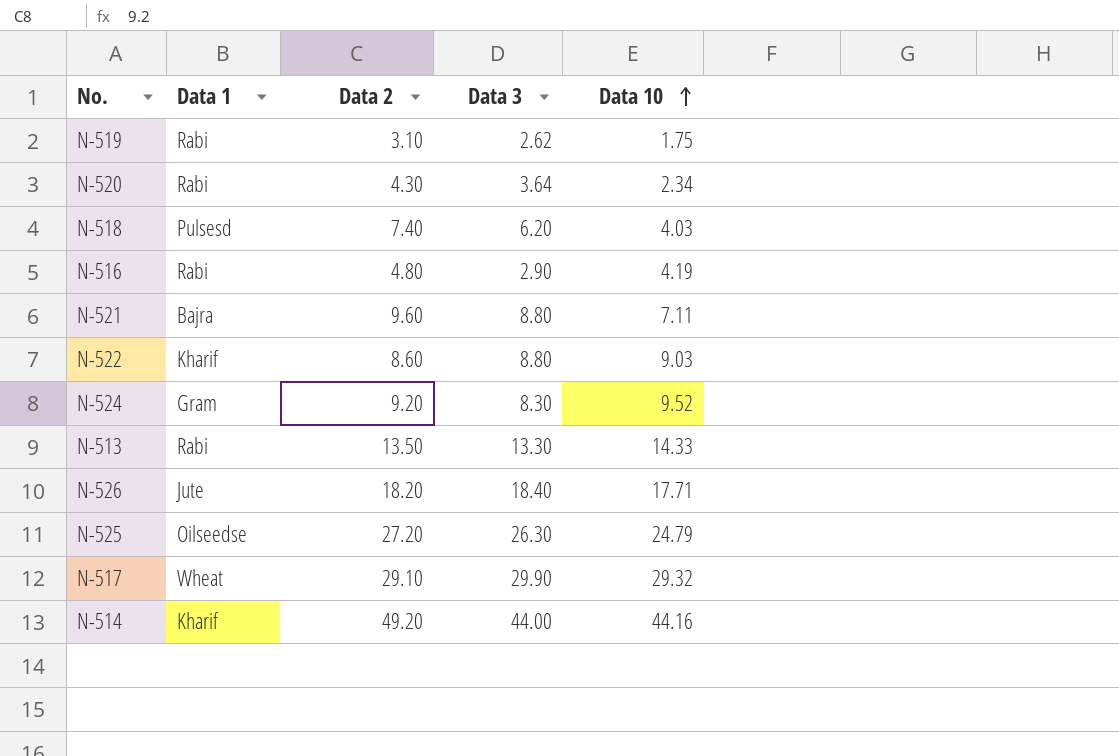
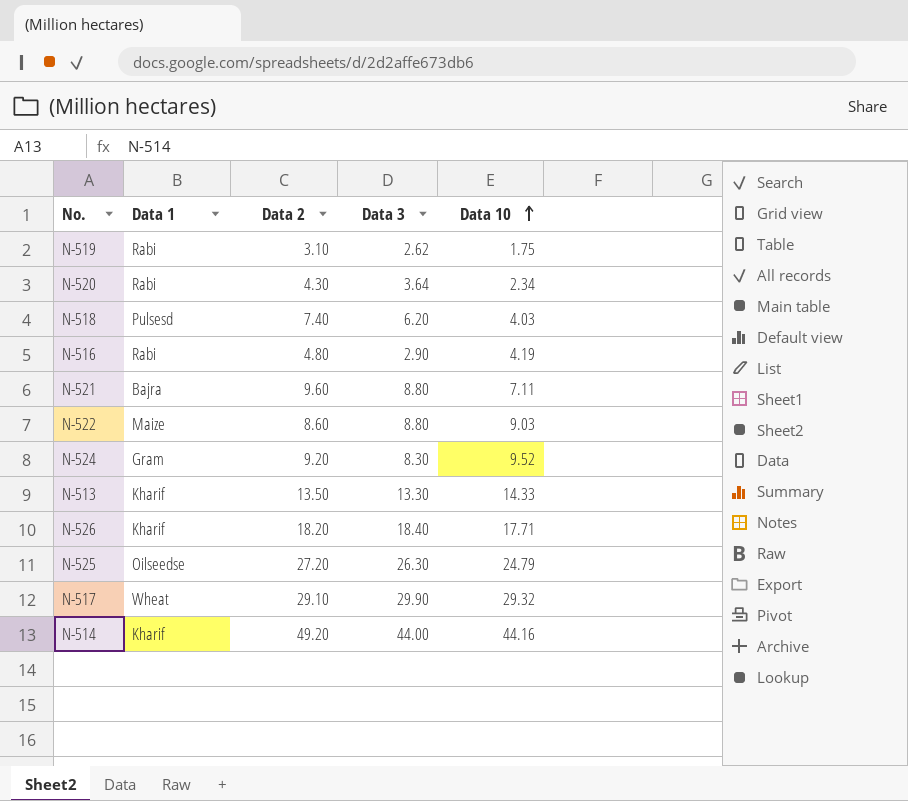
N-522 | Data 1: Kharif -> Maize
N-513 | Data 1: Rabi -> Kharif
N-526 | Data 1: Jute -> Kharif

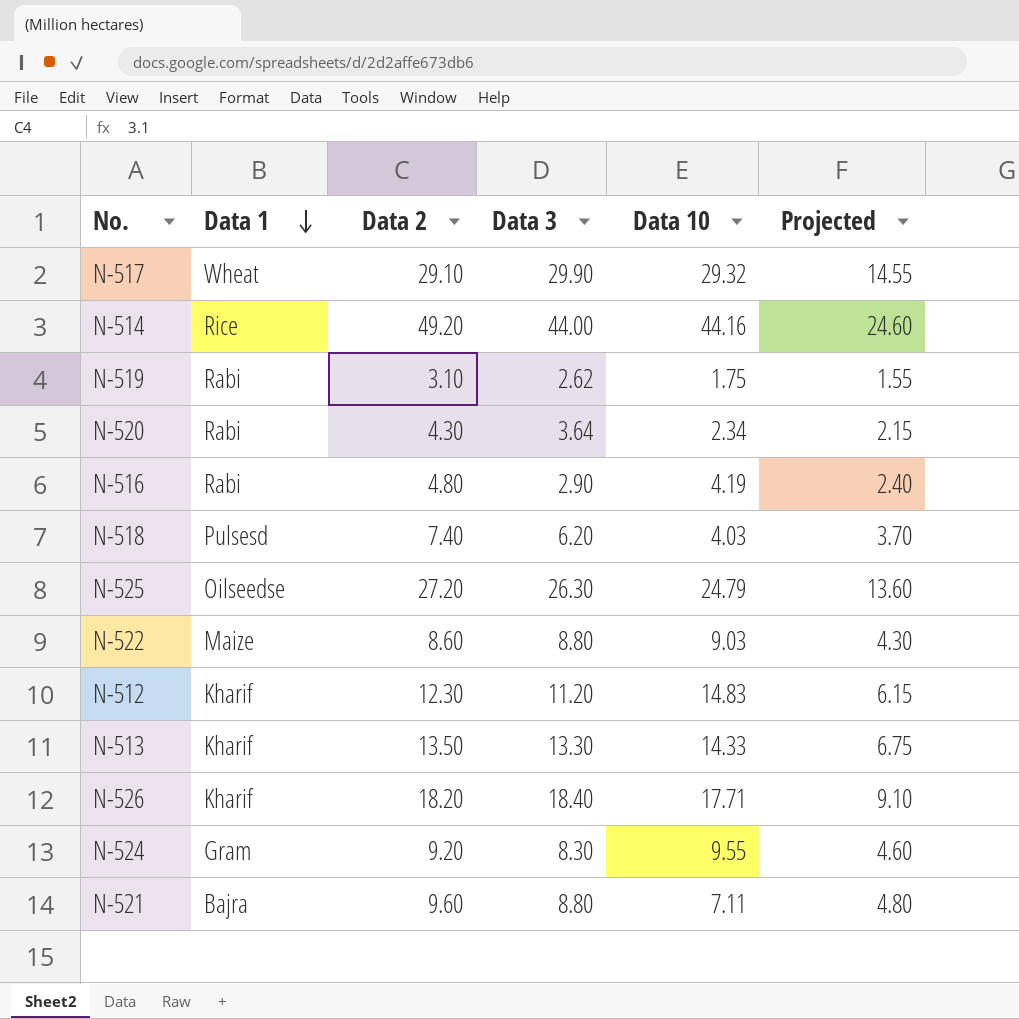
row order: Data 10 ascending -> Data 1 descending
column Projected | formula: none -> [Data 2] * 0.5
N-514 | Data 1: Kharif -> Rice
row N-512: none -> Kharif | 12.30 | 11.20 | 14.83 | 6.15
N-524 | Data 10: 9.52 -> 9.55

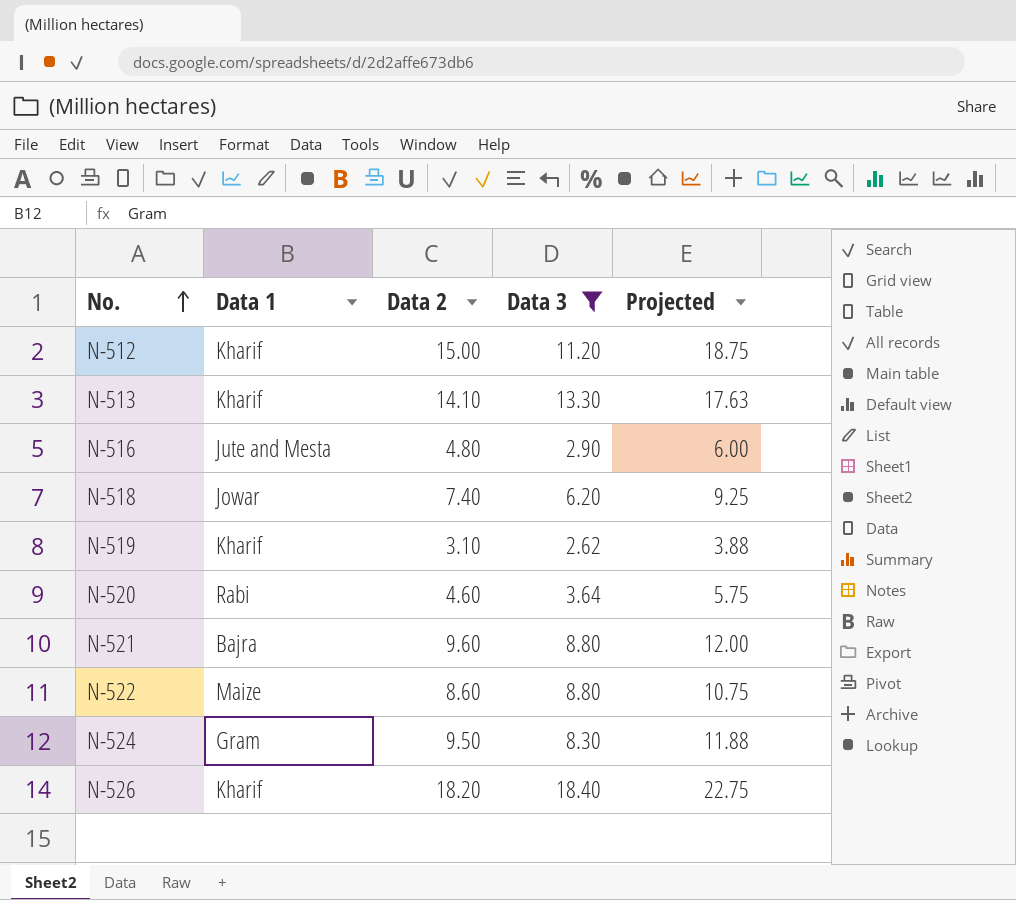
filter: none -> Data 3 <= 18.40
row order: Data 1 descending -> No. ascending
column Data 10 | position: 5 -> none
column Projected | formula: [Data 2] * 0.5 -> [Data 2] * 1.25
N-512 | Data 2: 12.30 -> 15.00
N-513 | Data 2: 13.50 -> 14.10
N-516 | Data 1: Rabi -> Jute and Mesta
N-518 | Data 1: Pulsesd -> Jowar
N-519 | Data 1: Rabi -> Kharif
N-520 | Data 2: 4.30 -> 4.60
N-524 | Data 2: 9.20 -> 9.50

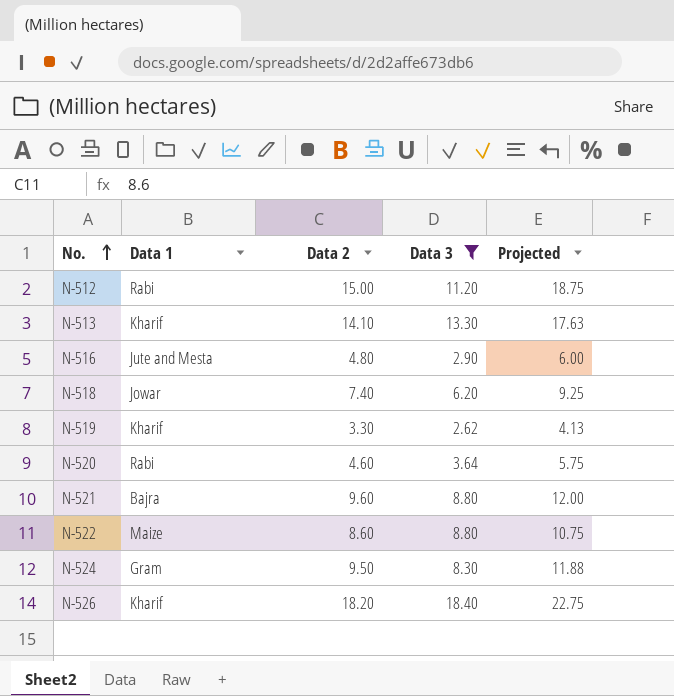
N-512 | Data 1: Kharif -> Rabi
N-519 | Data 2: 3.10 -> 3.30
N-519 | Projected: 3.88 -> 4.13

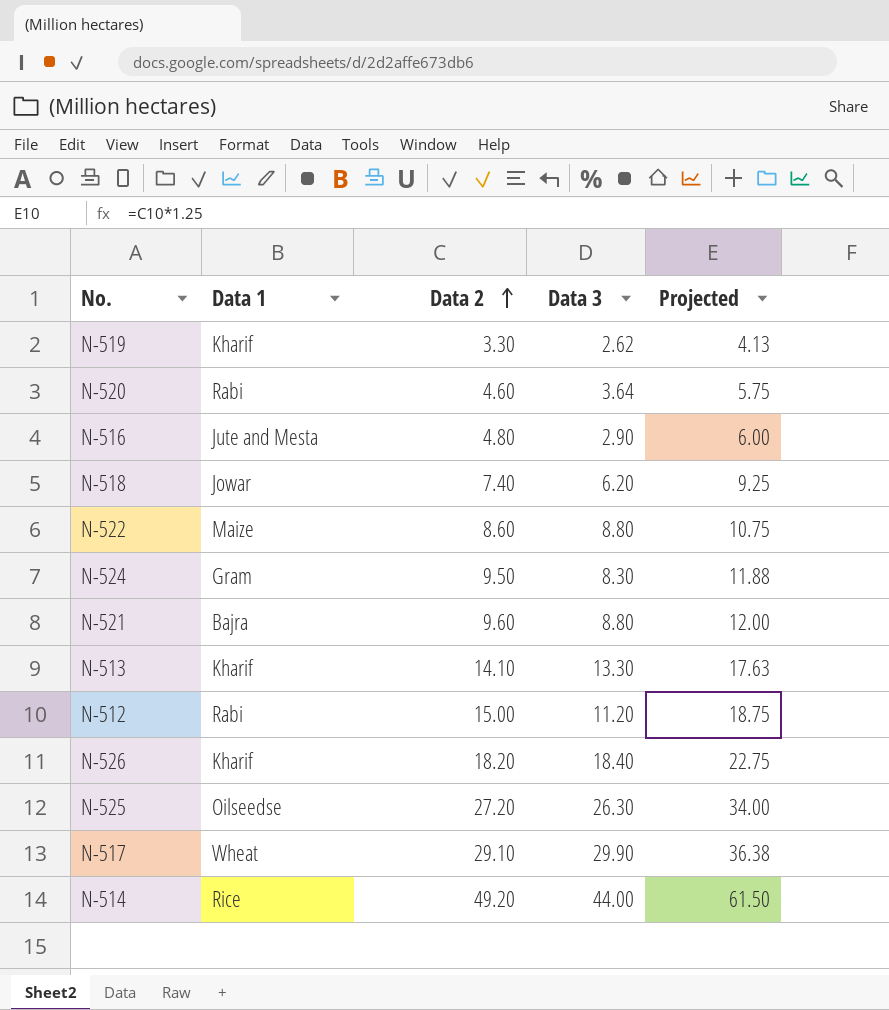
filter: Data 3 <= 18.40 -> none
row order: No. ascending -> Data 2 ascending

